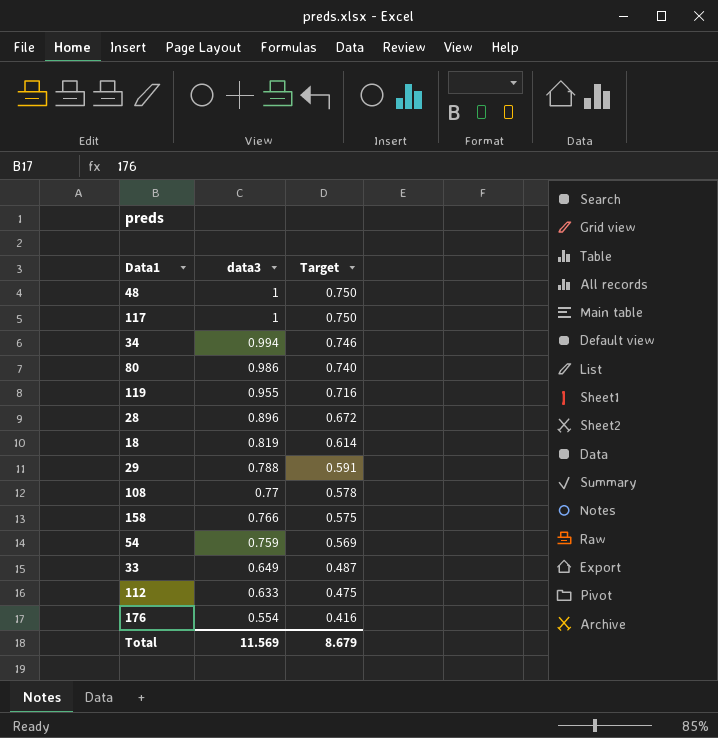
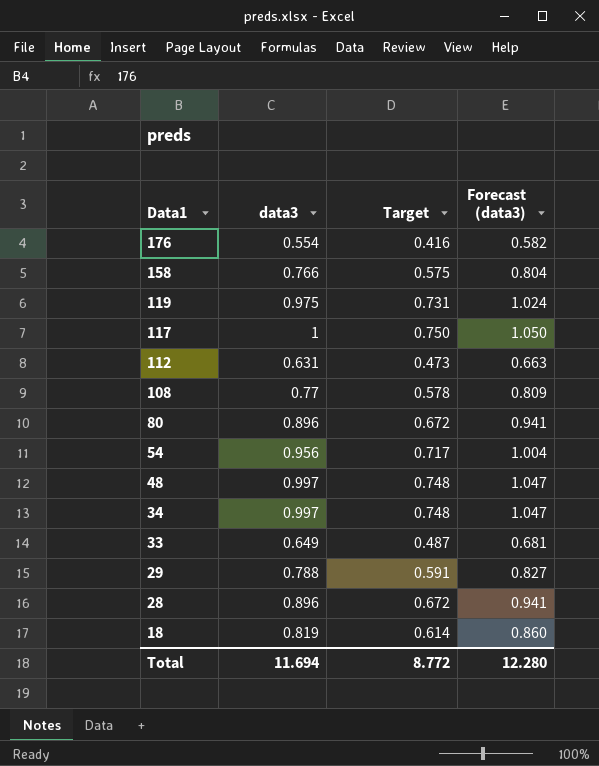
row order: data3 descending -> Data1 descending
column Forecast (data3) | formula: none -> [data3] * 1.05
119 | data3: 0.955 -> 0.975
119 | Target: 0.716 -> 0.731
112 | data3: 0.633 -> 0.631
112 | Target: 0.475 -> 0.473
80 | data3: 0.986 -> 0.896
80 | Target: 0.740 -> 0.672
54 | data3: 0.759 -> 0.956
54 | Target: 0.569 -> 0.717
48 | data3: 1 -> 0.997
48 | Target: 0.750 -> 0.748
34 | data3: 0.994 -> 0.997
34 | Target: 0.746 -> 0.748
Total | data3: 11.569 -> 11.694
Total | Target: 8.679 -> 8.772

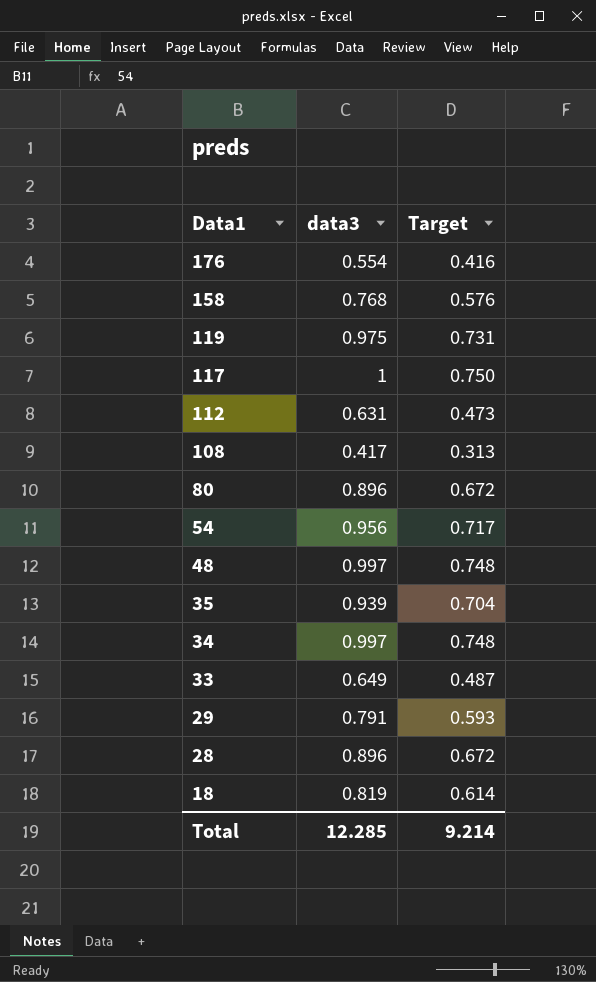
column Forecast (data3) | formula: [data3] * 1.05 -> none
158 | data3: 0.766 -> 0.768
158 | Target: 0.575 -> 0.576
108 | data3: 0.77 -> 0.417
108 | Target: 0.578 -> 0.313
row 35: none -> 0.939 | 0.704
29 | data3: 0.788 -> 0.791
29 | Target: 0.591 -> 0.593
Total | data3: 11.694 -> 12.285
Total | Target: 8.772 -> 9.214

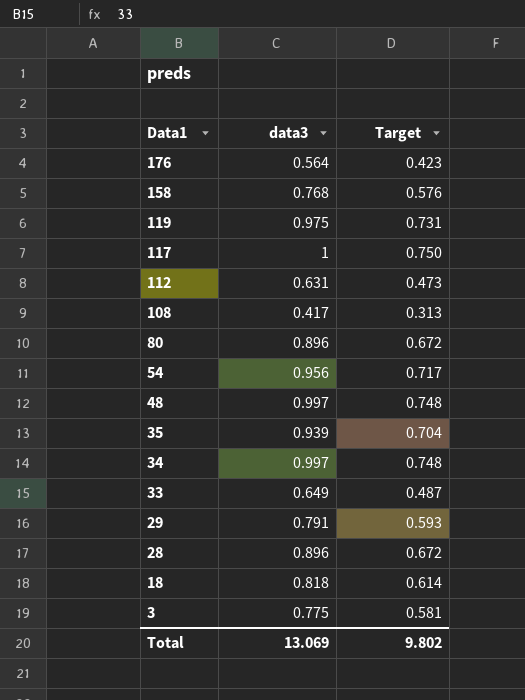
176 | data3: 0.554 -> 0.564
176 | Target: 0.416 -> 0.423
18 | data3: 0.819 -> 0.818
row 3: none -> 0.775 | 0.581
Total | data3: 12.285 -> 13.069
Total | Target: 9.214 -> 9.802

